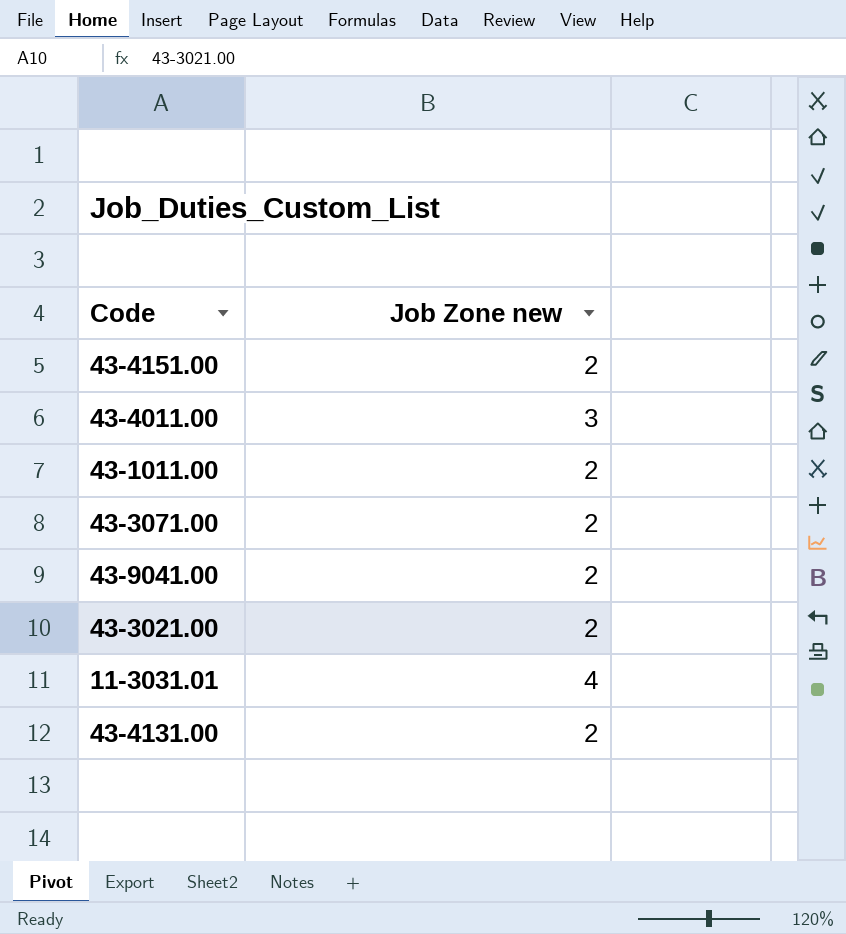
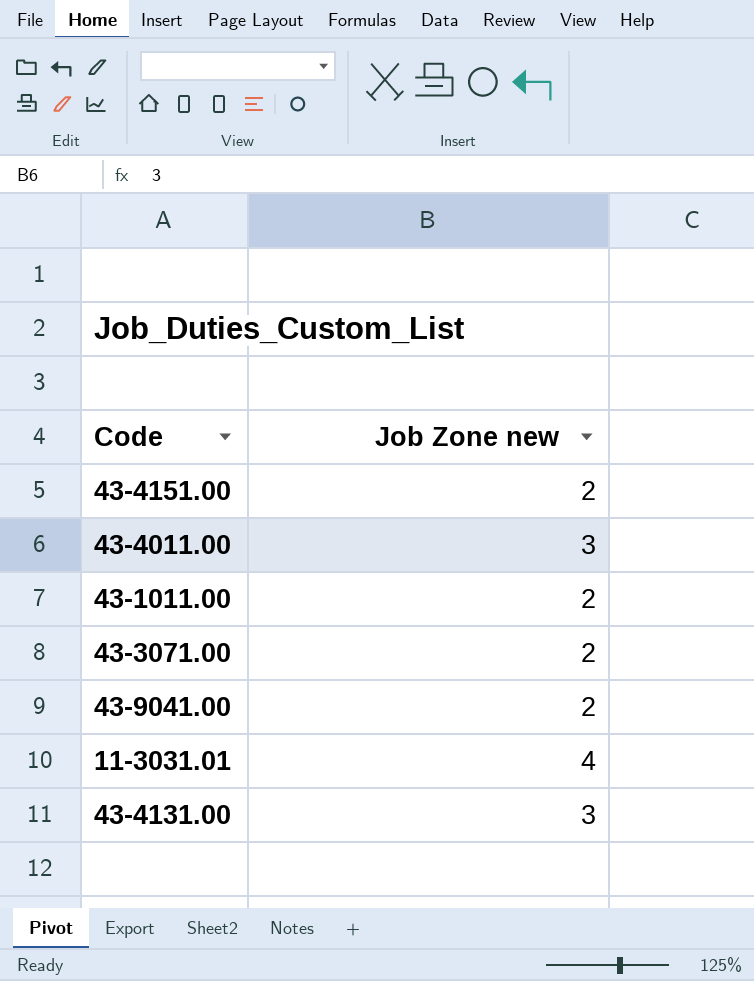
row 43-3021.00: 2 -> none
43-4131.00 | Job Zone new: 2 -> 3

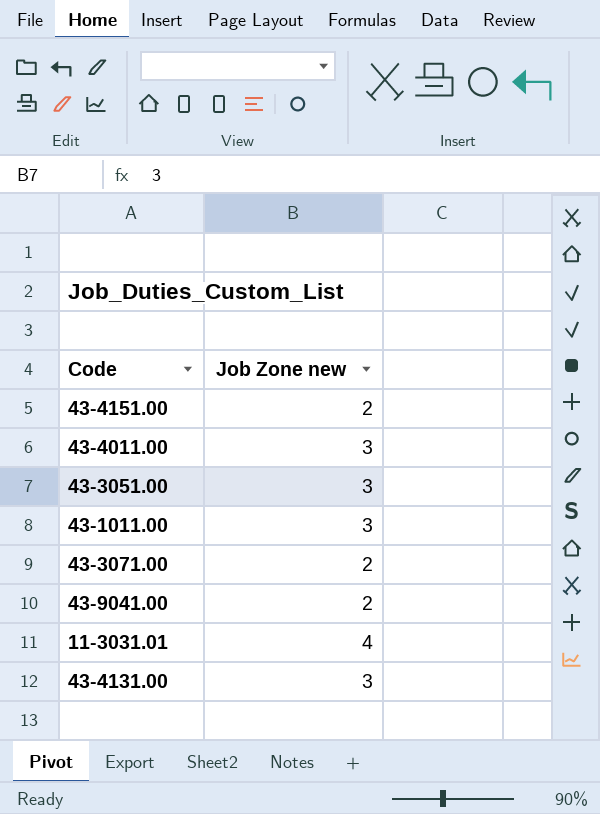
row 43-3051.00: none -> 3
43-1011.00 | Job Zone new: 2 -> 3

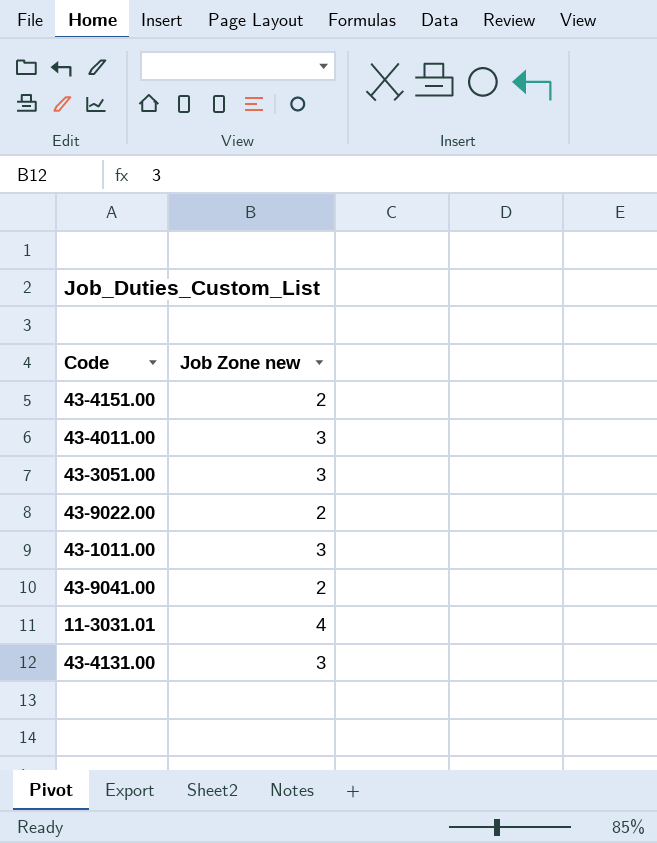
row 43-3071.00: 2 -> none
row 43-9022.00: none -> 2

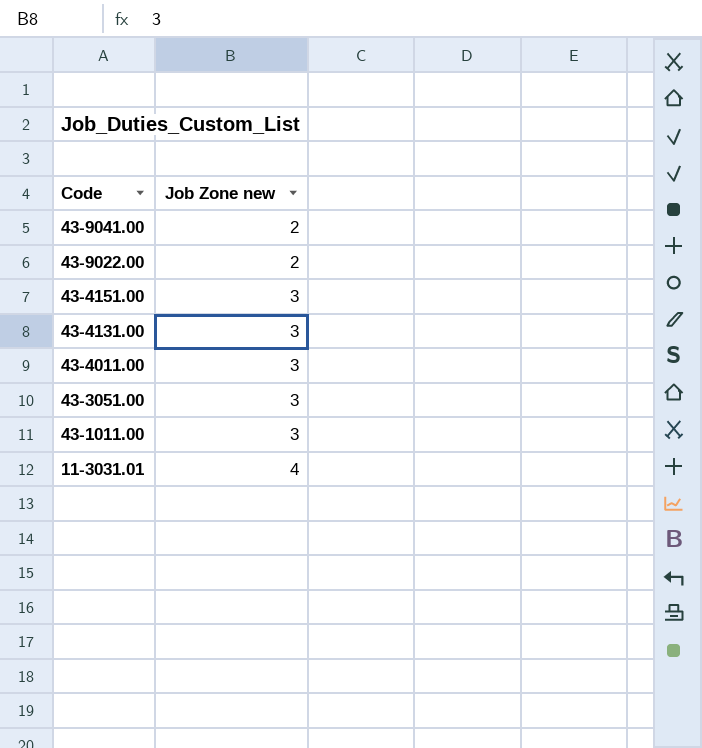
row order: none -> Code descending
43-4151.00 | Job Zone new: 2 -> 3

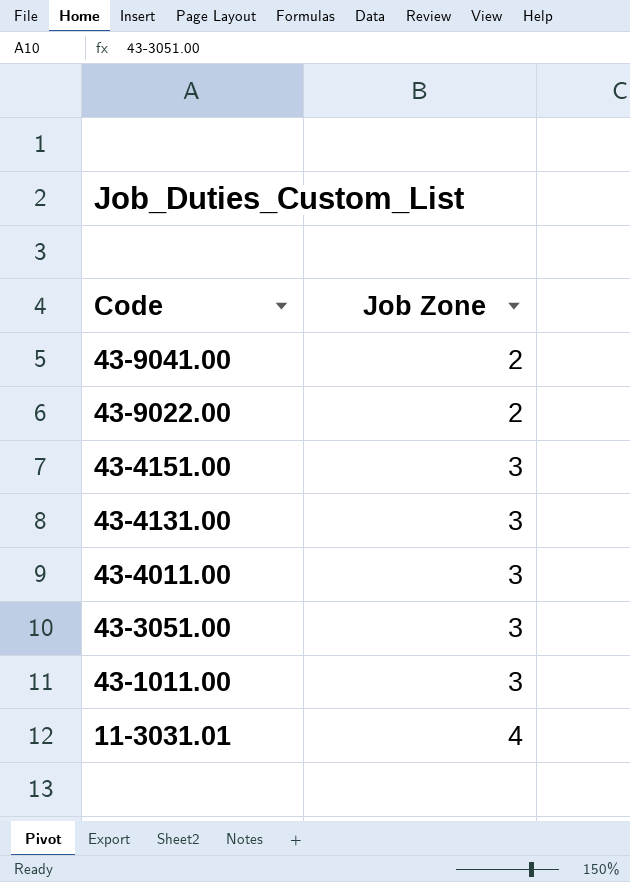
column name: Job Zone new -> Job Zone

